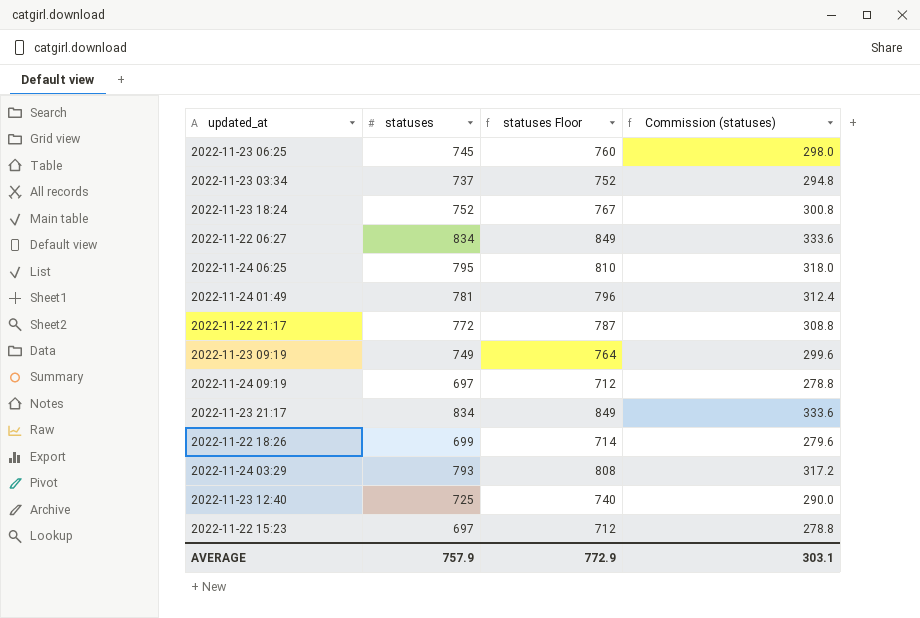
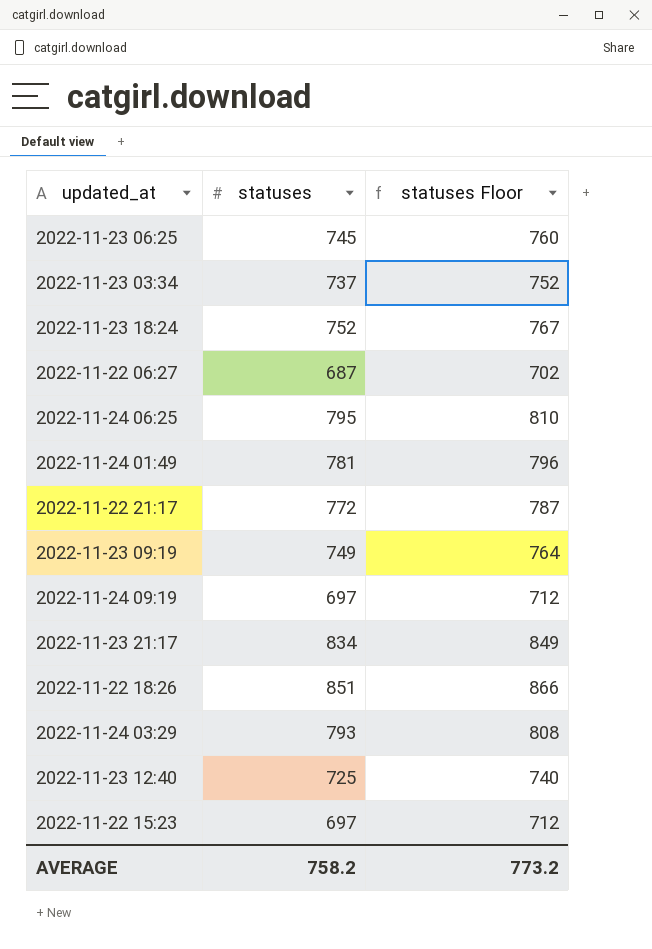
column Commission (statuses) | formula: [statuses] * 0.4 -> none
2022-11-22 06:27 | statuses: 834 -> 687
2022-11-22 06:27 | statuses Floor: 849 -> 702
2022-11-22 18:26 | statuses: 699 -> 851
2022-11-22 18:26 | statuses Floor: 714 -> 866
AVERAGE | statuses: 757.9 -> 758.2
AVERAGE | statuses Floor: 772.9 -> 773.2

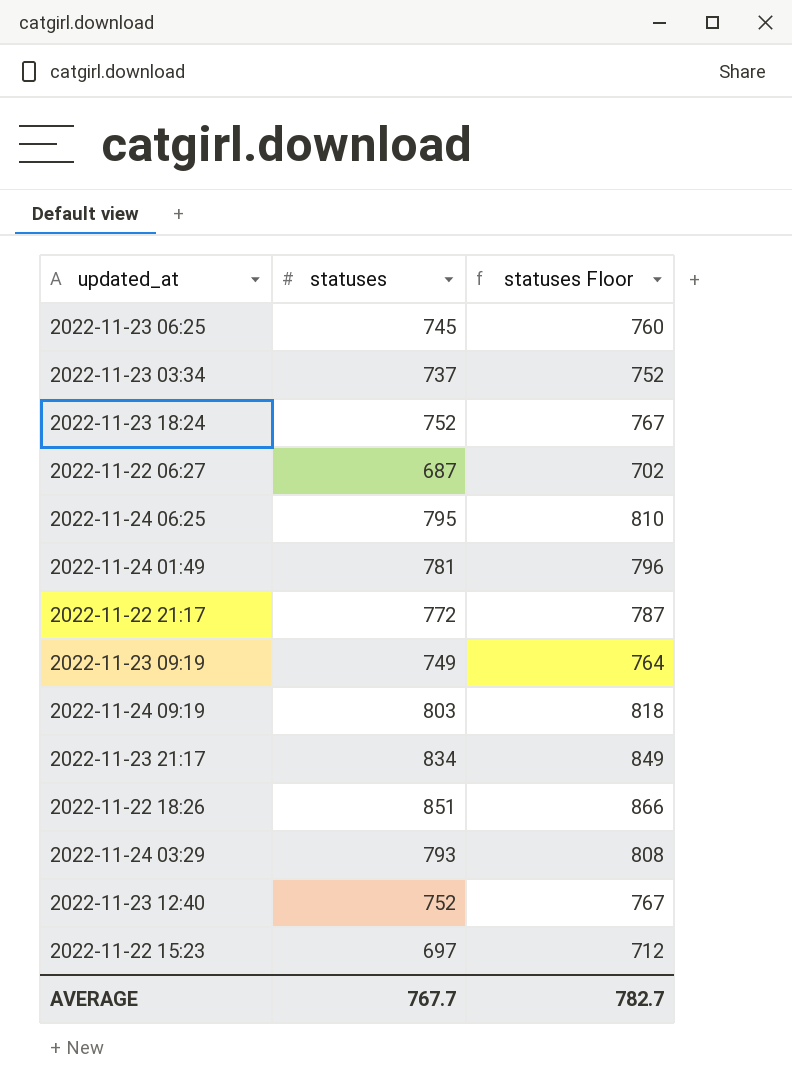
2022-11-24 09:19 | statuses: 697 -> 803
2022-11-24 09:19 | statuses Floor: 712 -> 818
2022-11-23 12:40 | statuses: 725 -> 752
2022-11-23 12:40 | statuses Floor: 740 -> 767
AVERAGE | statuses: 758.2 -> 767.7
AVERAGE | statuses Floor: 773.2 -> 782.7

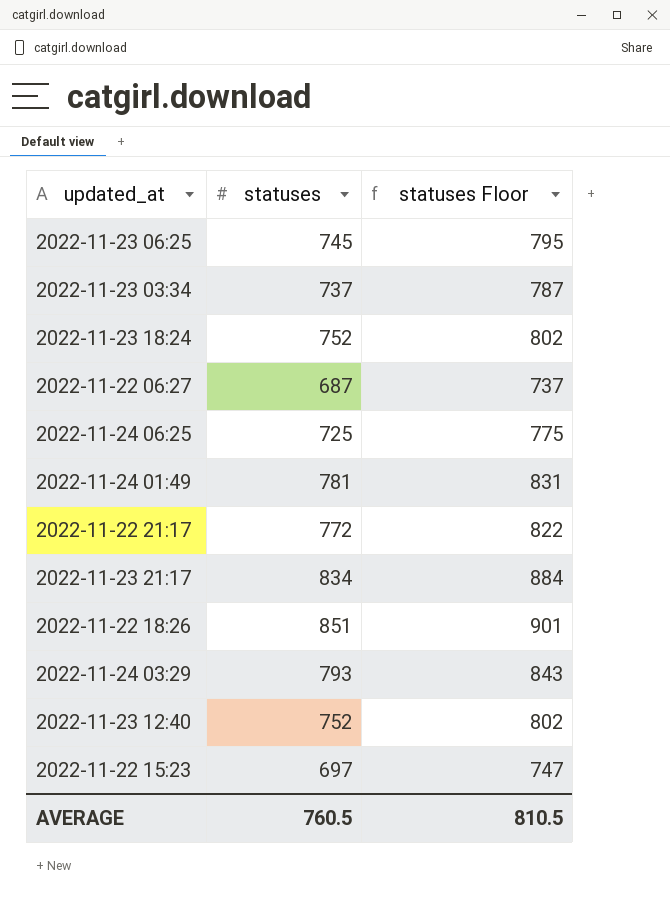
column statuses Floor | formula: [statuses] + 15 -> [statuses] + 50
row 2022-11-23 09:19: 749 | 764 -> none
row 2022-11-24 09:19: 803 | 818 -> none
2022-11-24 06:25 | statuses: 795 -> 725
AVERAGE | statuses: 767.7 -> 760.5
AVERAGE | statuses Floor: 782.7 -> 810.5

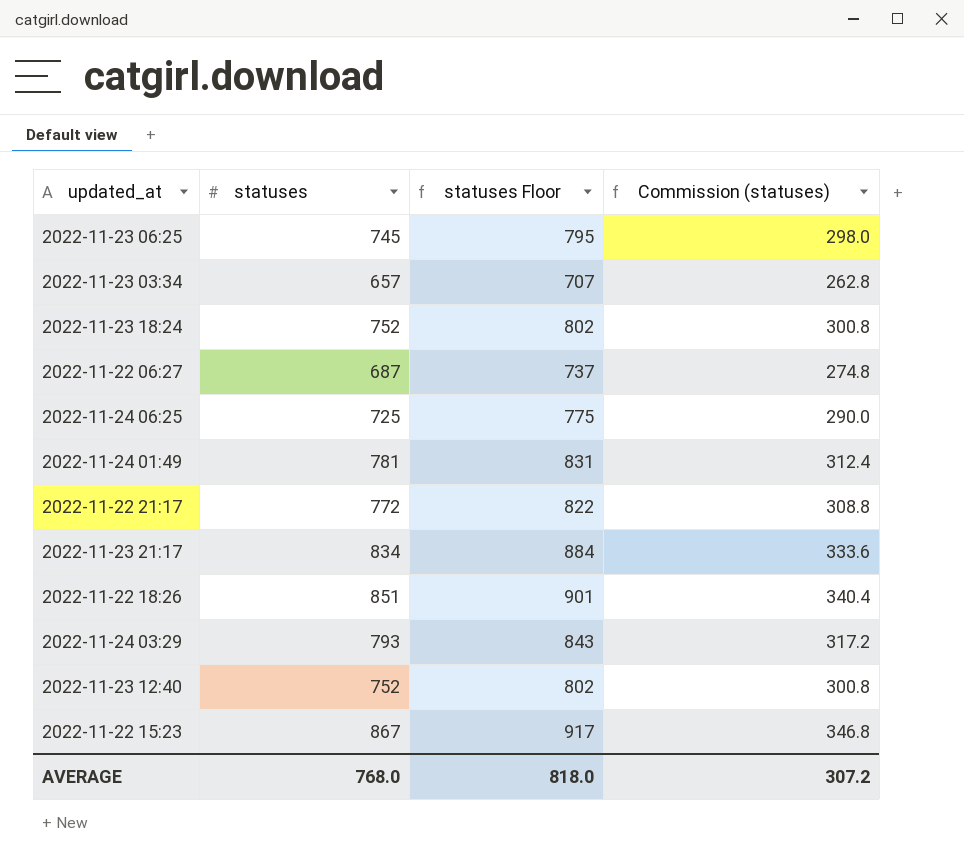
column Commission (statuses) | formula: none -> [statuses] * 0.4
2022-11-23 03:34 | statuses: 737 -> 657
2022-11-23 03:34 | statuses Floor: 787 -> 707
2022-11-22 15:23 | statuses: 697 -> 867
2022-11-22 15:23 | statuses Floor: 747 -> 917
AVERAGE | statuses: 760.5 -> 768.0
AVERAGE | statuses Floor: 810.5 -> 818.0

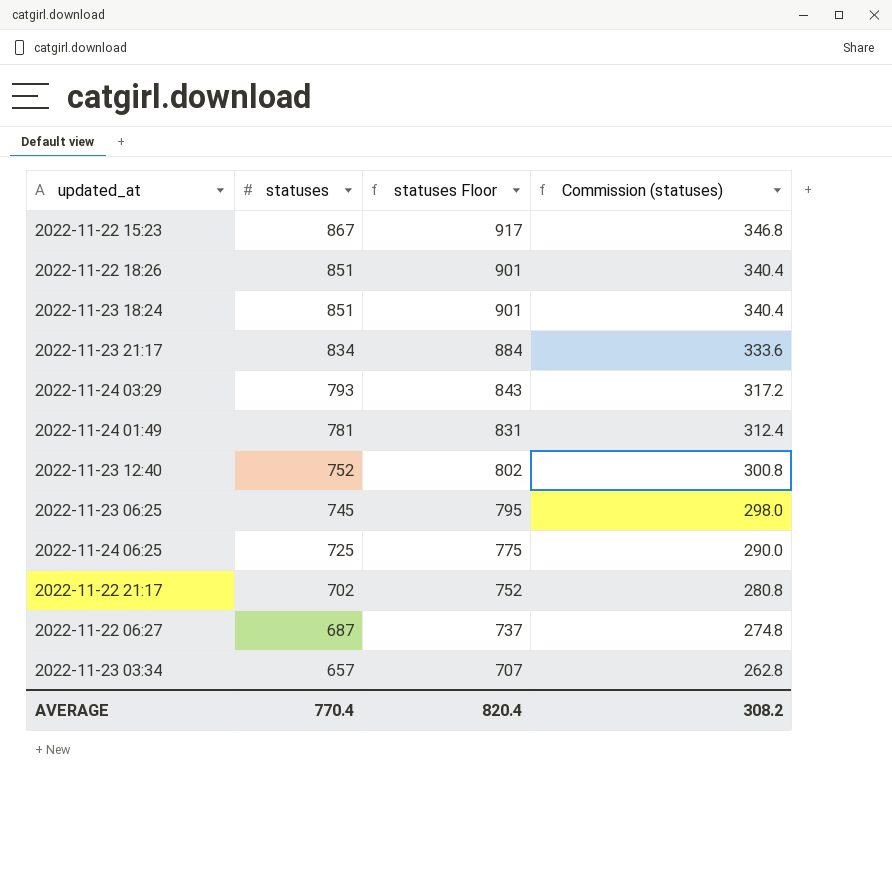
row order: none -> statuses descending
2022-11-23 18:24 | statuses: 752 -> 851
2022-11-23 18:24 | statuses Floor: 802 -> 901
2022-11-23 18:24 | Commission (statuses): 300.8 -> 340.4
2022-11-22 21:17 | statuses: 772 -> 702
2022-11-22 21:17 | statuses Floor: 822 -> 752
2022-11-22 21:17 | Commission (statuses): 308.8 -> 280.8
AVERAGE | statuses: 768.0 -> 770.4
AVERAGE | statuses Floor: 818.0 -> 820.4
AVERAGE | Commission (statuses): 307.2 -> 308.2

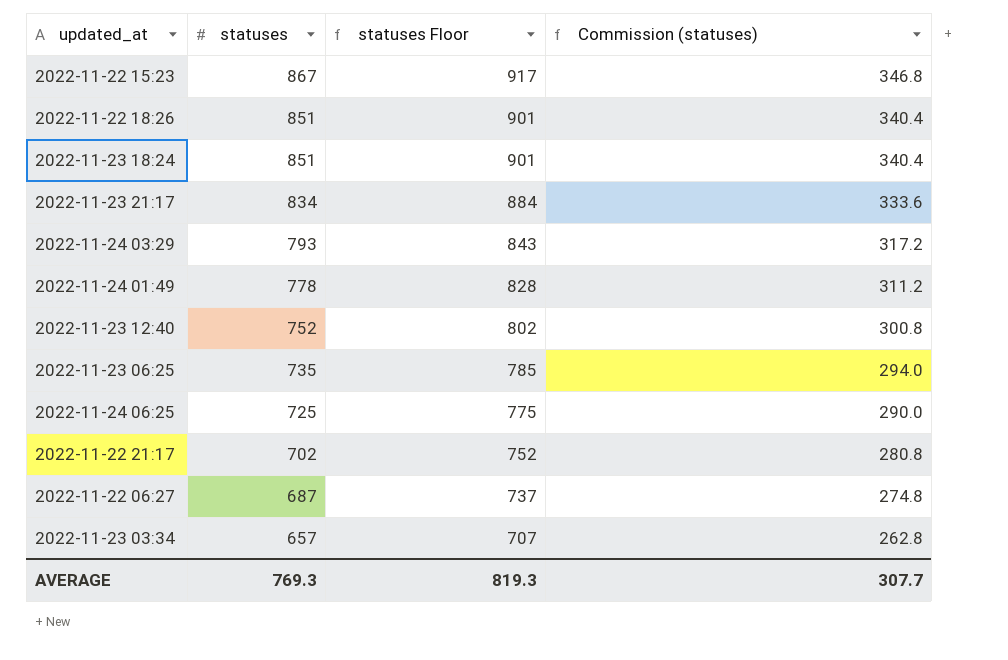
2022-11-24 01:49 | statuses: 781 -> 778
2022-11-24 01:49 | statuses Floor: 831 -> 828
2022-11-24 01:49 | Commission (statuses): 312.4 -> 311.2
2022-11-23 06:25 | statuses: 745 -> 735
2022-11-23 06:25 | statuses Floor: 795 -> 785
2022-11-23 06:25 | Commission (statuses): 298.0 -> 294.0
AVERAGE | statuses: 770.4 -> 769.3
AVERAGE | statuses Floor: 820.4 -> 819.3
AVERAGE | Commission (statuses): 308.2 -> 307.7

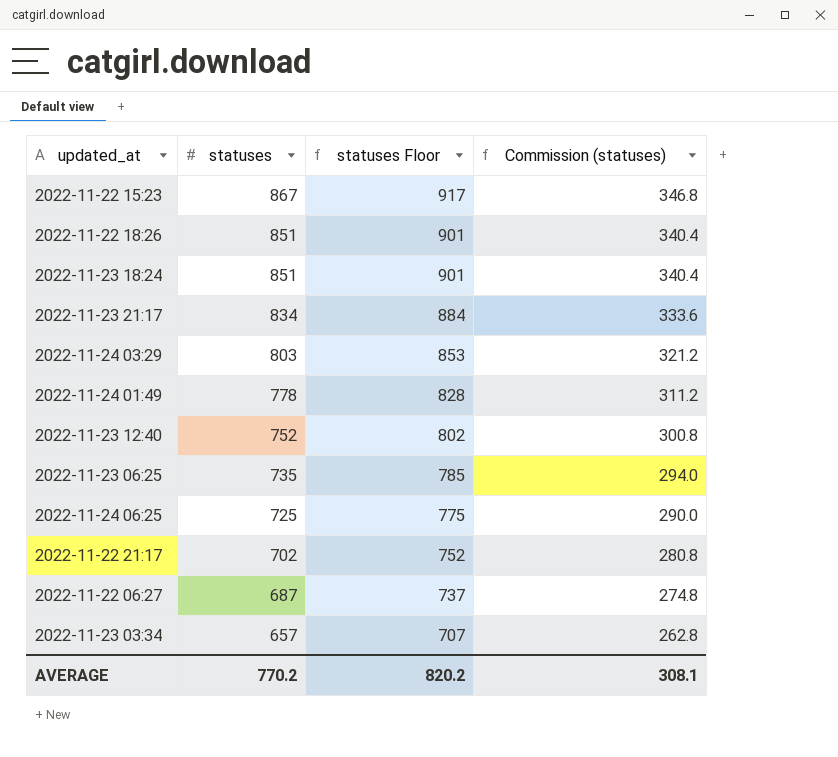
2022-11-24 03:29 | statuses: 793 -> 803
2022-11-24 03:29 | statuses Floor: 843 -> 853
2022-11-24 03:29 | Commission (statuses): 317.2 -> 321.2
AVERAGE | statuses: 769.3 -> 770.2
AVERAGE | statuses Floor: 819.3 -> 820.2
AVERAGE | Commission (statuses): 307.7 -> 308.1

